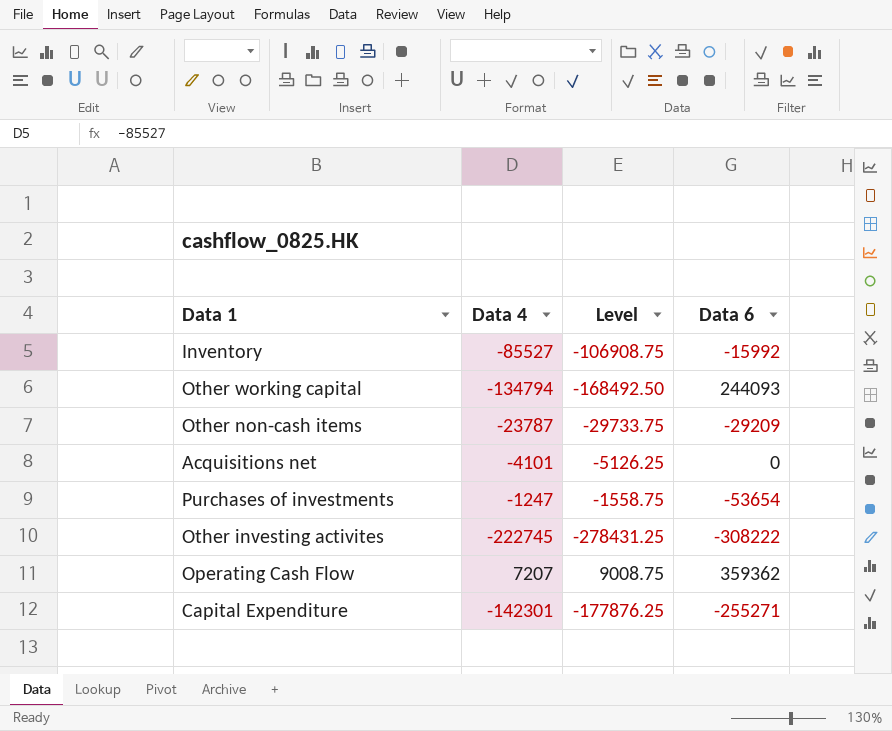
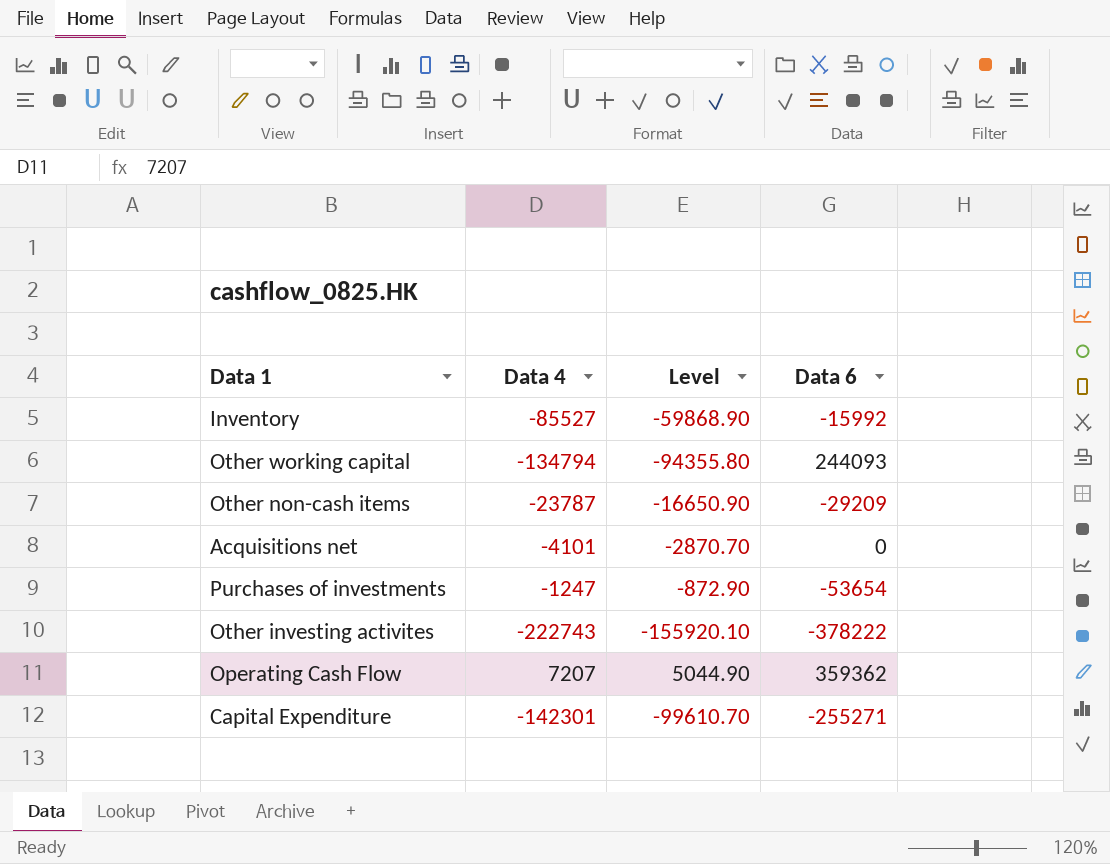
column Level | formula: [Data 4] * 1.25 -> [Data 4] * 0.7
Other investing activites | Data 4: -222745 -> -222743
Other investing activites | Data 6: -308222 -> -378222

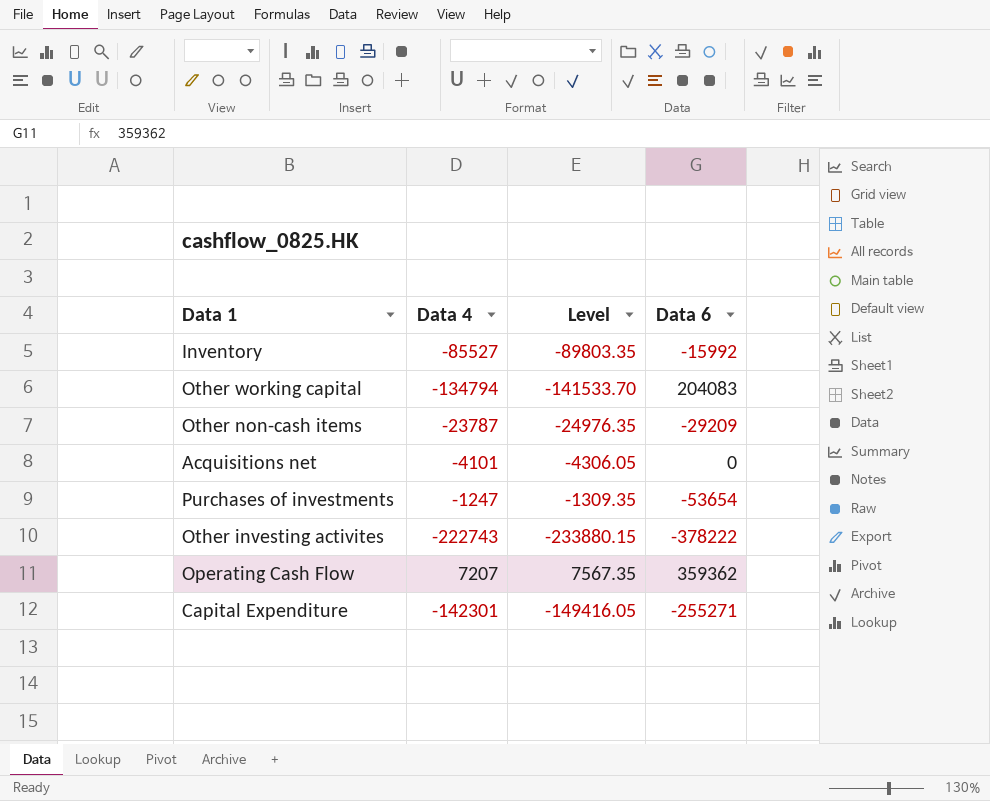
column Level | formula: [Data 4] * 0.7 -> [Data 4] * 1.05
Other working capital | Data 6: 244093 -> 204083

